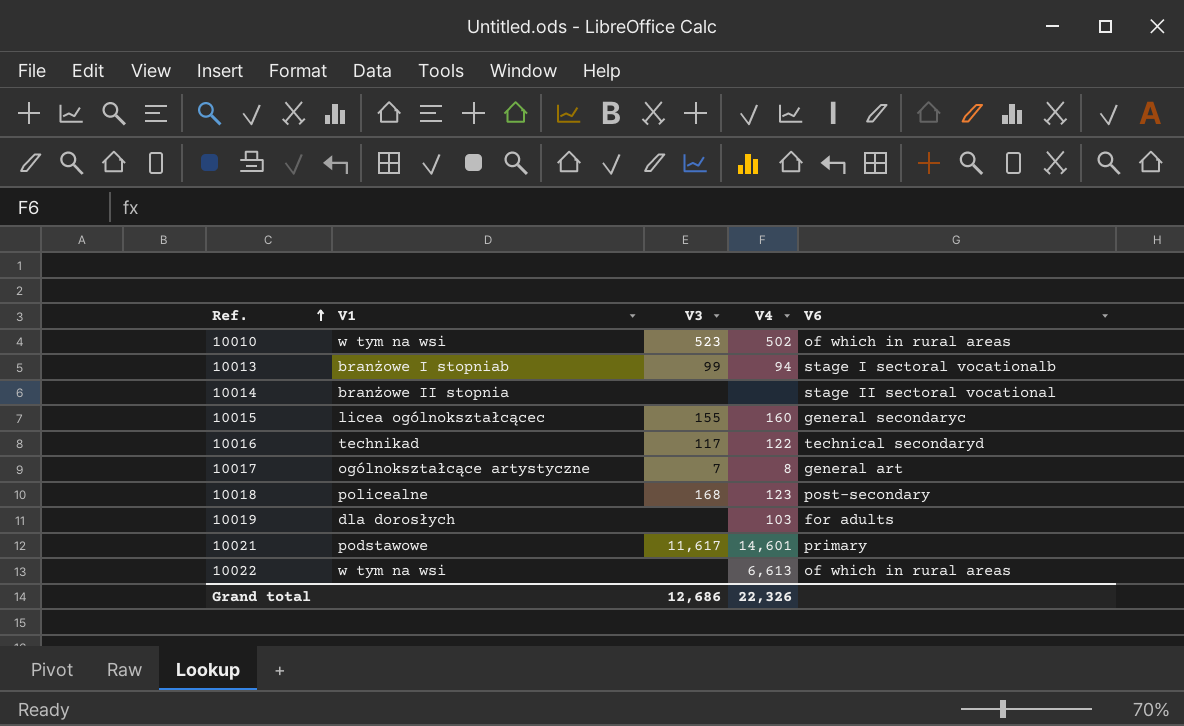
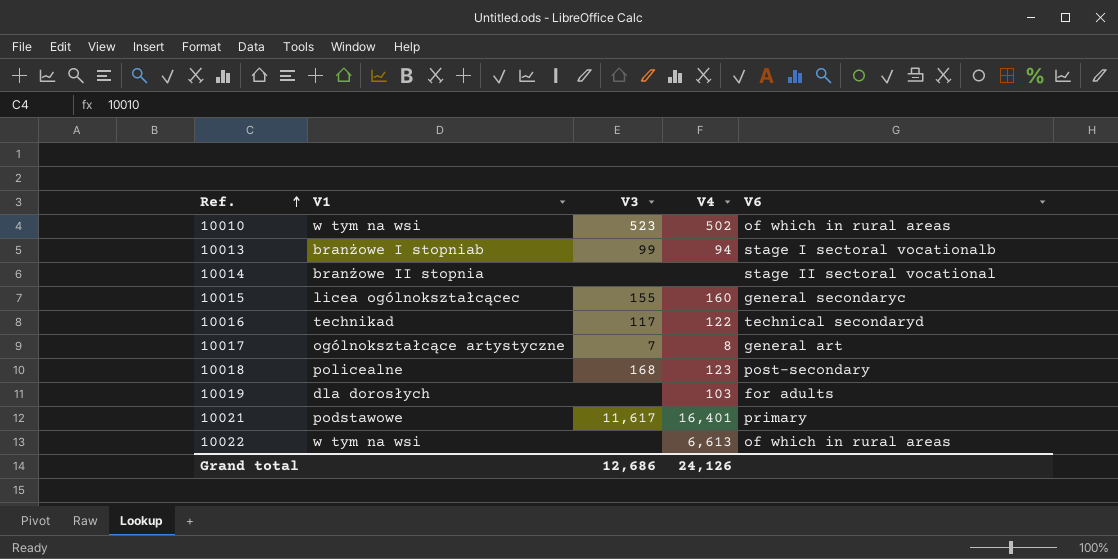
10021 | V4: 14,601 -> 16,401
Grand total | V4: 22,326 -> 24,126

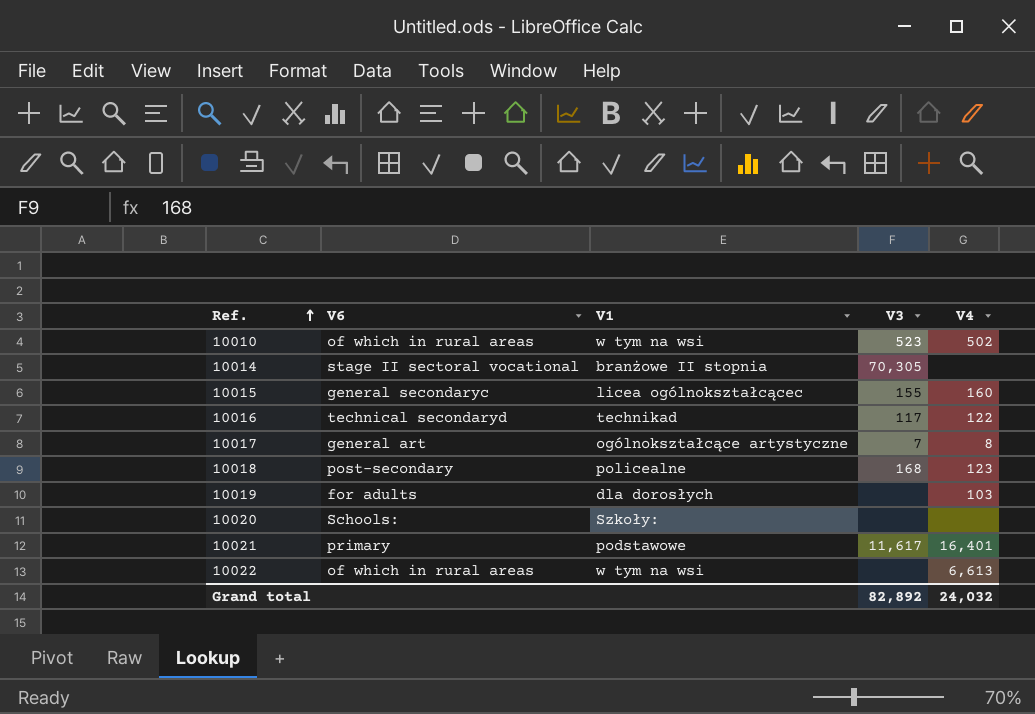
column V6 | position: 5 -> 2
row 10013: branżowe I stopniab | 99 | 94 | stage I sectoral vocationalb -> none
10014 | V3: none -> 70,305
row 10020: none -> Schools: | Szkoły: | none | none
Grand total | V3: 12,686 -> 82,892
Grand total | V4: 24,126 -> 24,032

